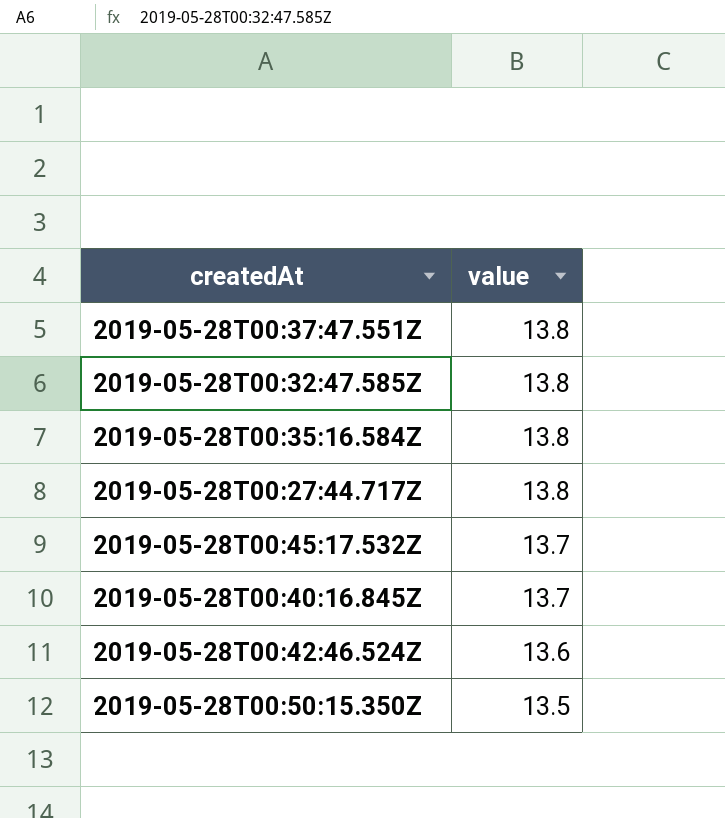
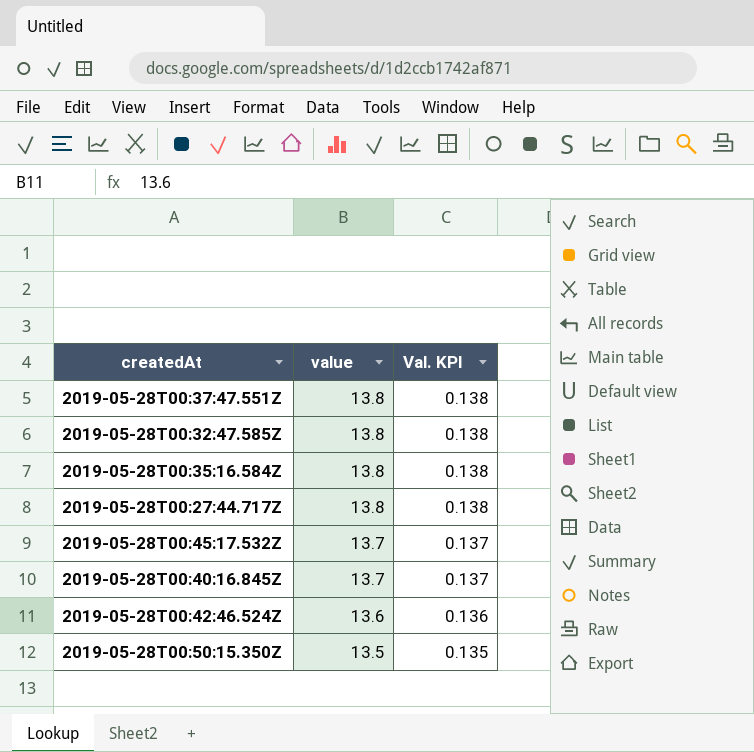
column Val. KPI | formula: none -> [value] * 0.01

